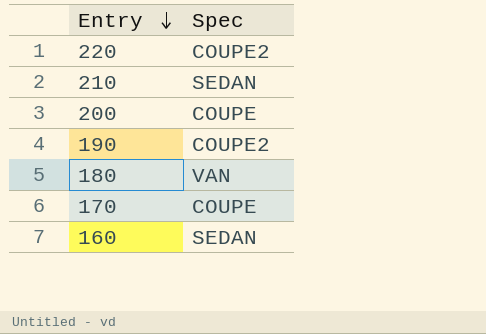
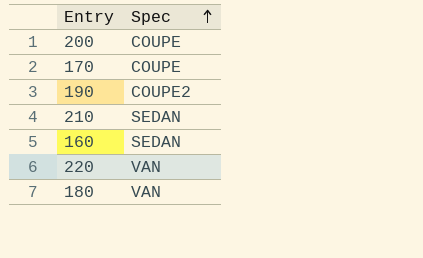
row order: Entry descending -> Spec ascending
220 | Spec: COUPE2 -> VAN

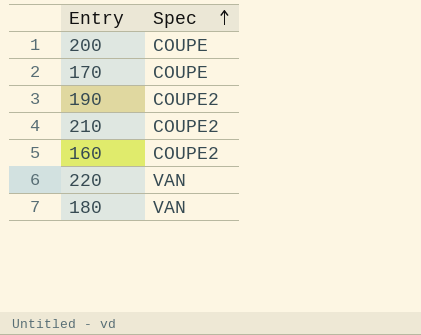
210 | Spec: SEDAN -> COUPE2
160 | Spec: SEDAN -> COUPE2

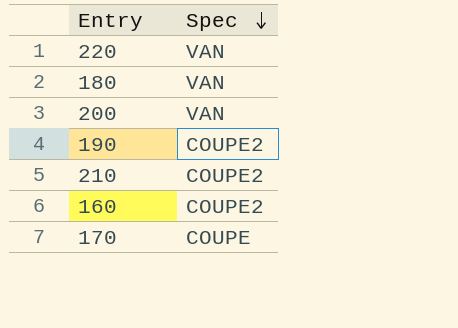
row order: Spec ascending -> Spec descending
200 | Spec: COUPE -> VAN

